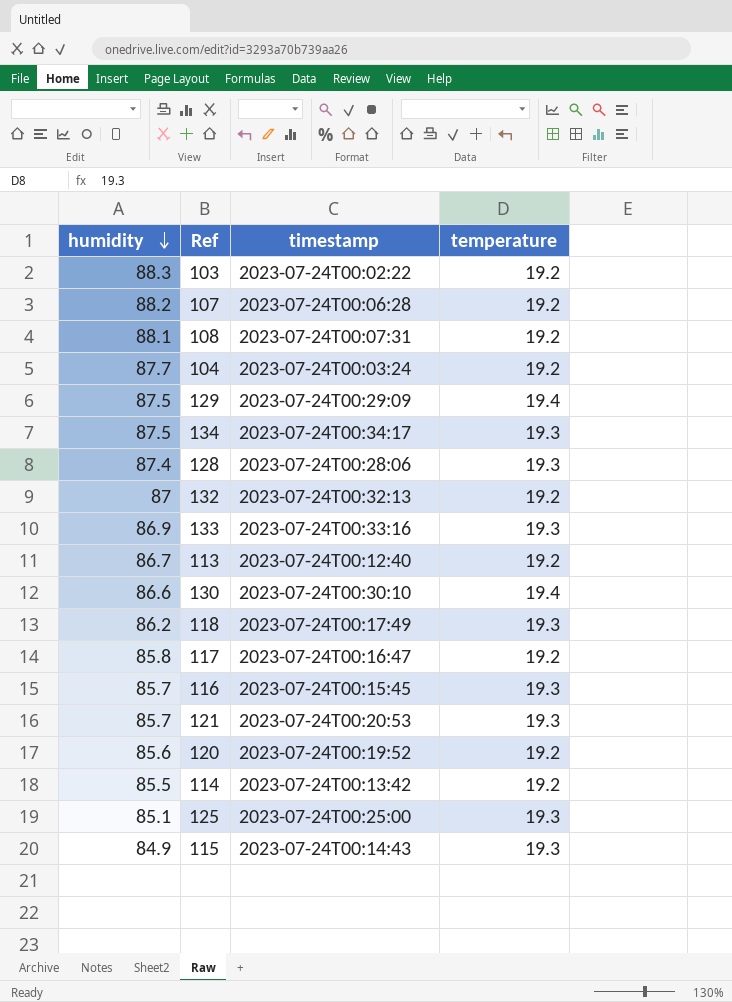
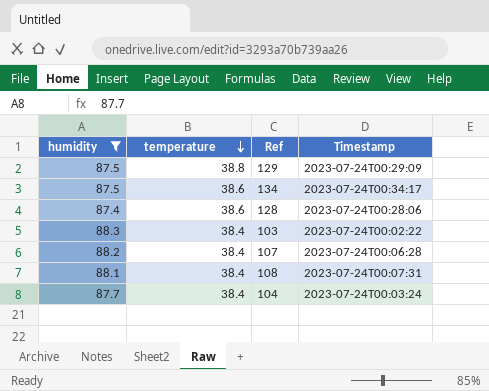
filter: none -> humidity >= 87.4
row order: humidity descending -> temperature descending
column temperature | position: 4 -> 2
column name: timestamp -> Timestamp
129 | temperature: 19.4 -> 38.8
134 | temperature: 19.3 -> 38.6
128 | temperature: 19.3 -> 38.6
103 | temperature: 19.2 -> 38.4
107 | temperature: 19.2 -> 38.4
108 | temperature: 19.2 -> 38.4
104 | temperature: 19.2 -> 38.4

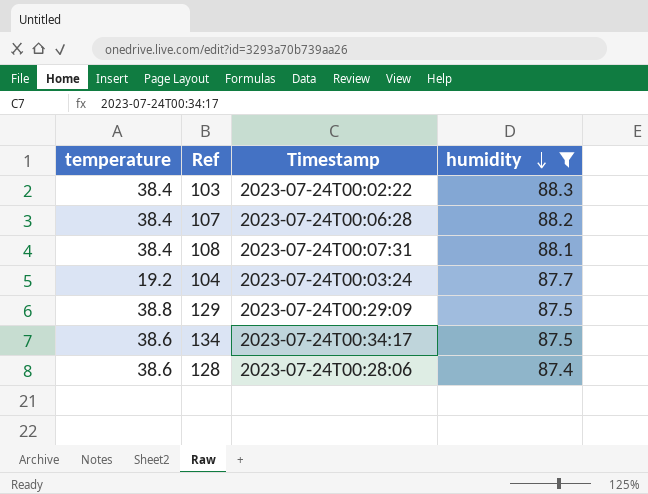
row order: temperature descending -> humidity descending
column humidity | position: 1 -> 4
104 | temperature: 38.4 -> 19.2

